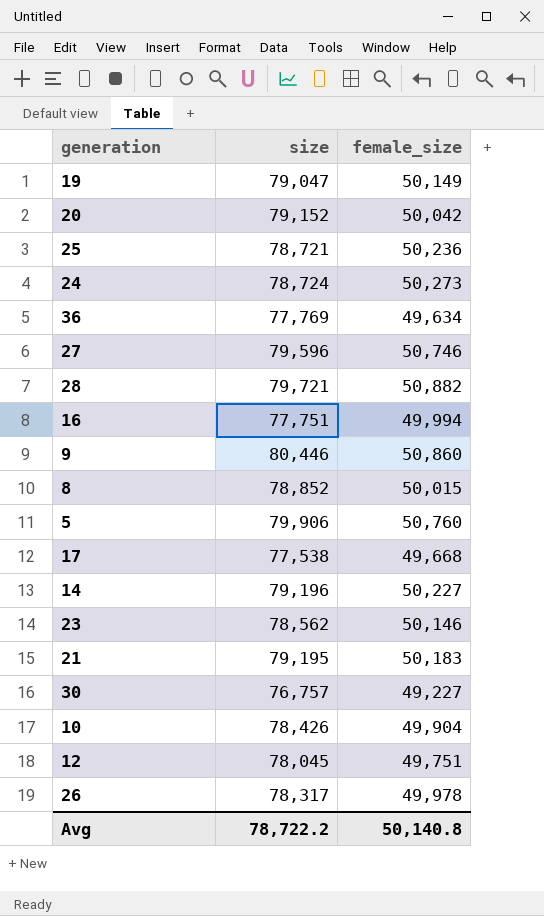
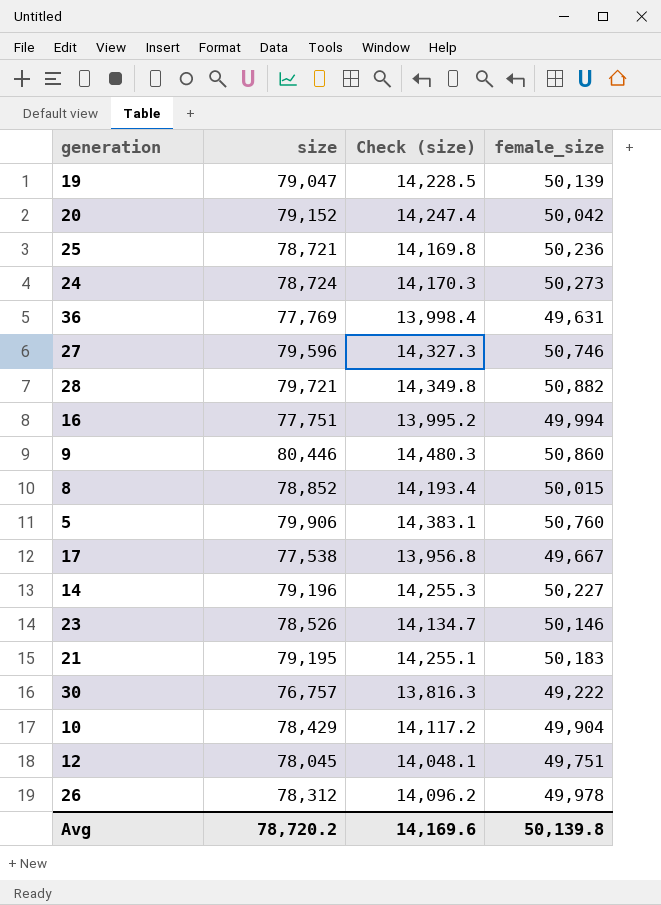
column Check (size) | formula: none -> [size] * 0.18
19 | female_size: 50,149 -> 50,139
36 | female_size: 49,634 -> 49,631
17 | female_size: 49,668 -> 49,667
23 | size: 78,562 -> 78,526
30 | female_size: 49,227 -> 49,222
10 | size: 78,426 -> 78,429
26 | size: 78,317 -> 78,312
Avg | size: 78,722.2 -> 78,720.2
Avg | female_size: 50,140.8 -> 50,139.8

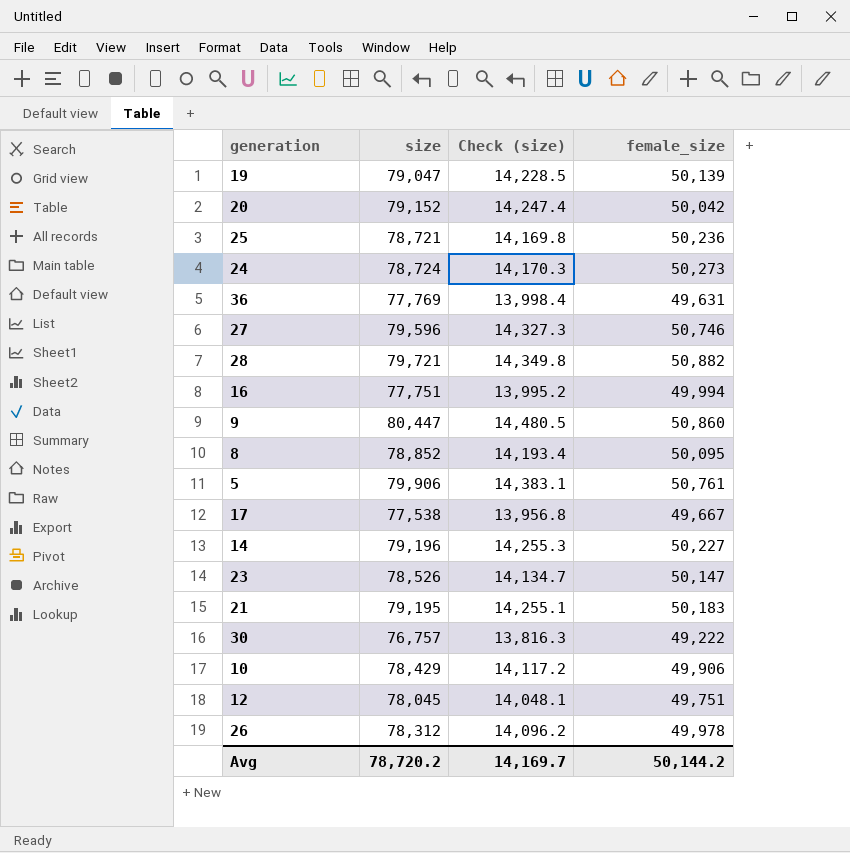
9 | size: 80,446 -> 80,447
9 | Check (size): 14,480.3 -> 14,480.5
8 | female_size: 50,015 -> 50,095
5 | female_size: 50,760 -> 50,761
23 | female_size: 50,146 -> 50,147
10 | female_size: 49,904 -> 49,906
Avg | Check (size): 14,169.6 -> 14,169.7
Avg | female_size: 50,139.8 -> 50,144.2

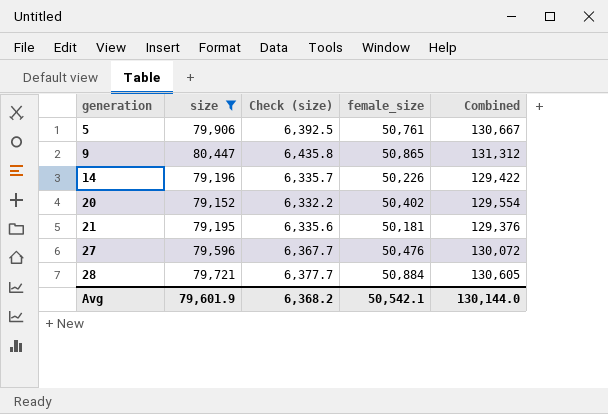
filter: none -> size >= 79,152
row order: none -> generation ascending
column Check (size) | formula: [size] * 0.18 -> [size] * 0.08
column Combined | formula: none -> [size] + [female_size]
9 | female_size: 50,860 -> 50,865
14 | female_size: 50,227 -> 50,226
20 | female_size: 50,042 -> 50,402
21 | female_size: 50,183 -> 50,181
27 | female_size: 50,746 -> 50,476
28 | female_size: 50,882 -> 50,884
Avg | size: 78,720.2 -> 79,601.9
Avg | Check (size): 14,169.7 -> 6,368.2
Avg | female_size: 50,144.2 -> 50,542.1

